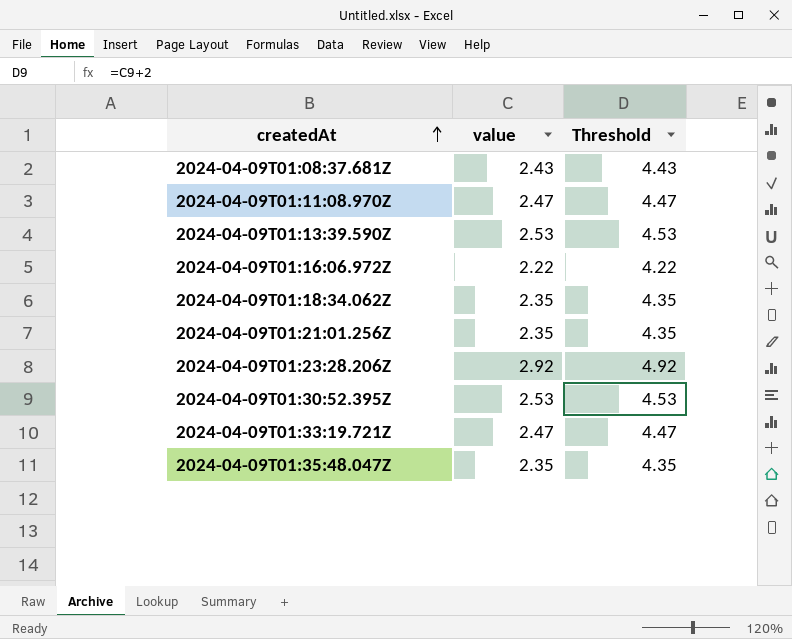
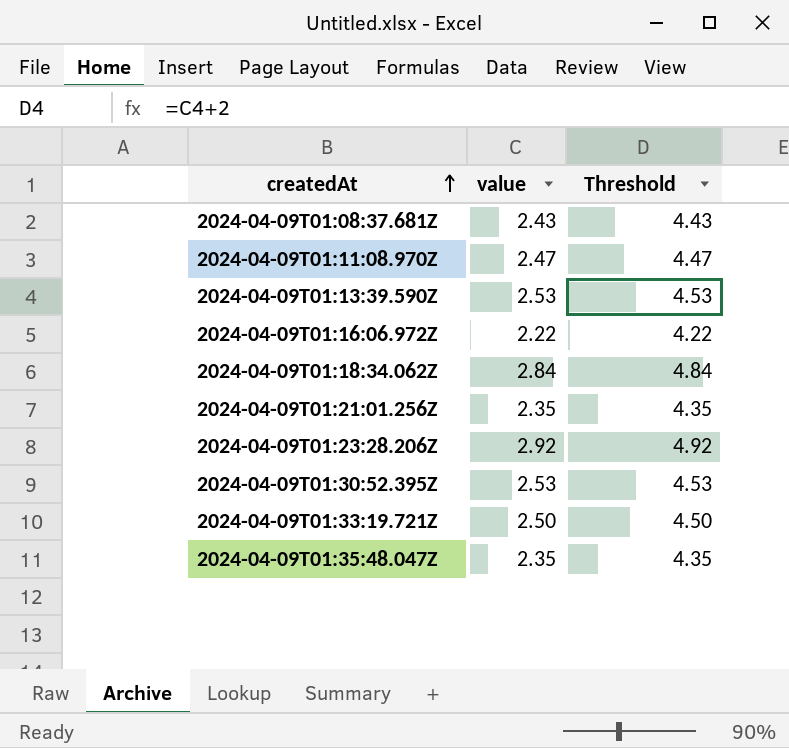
2024-04-09T01:18:34.062Z | value: 2.35 -> 2.84
2024-04-09T01:18:34.062Z | Threshold: 4.35 -> 4.84
2024-04-09T01:33:19.721Z | value: 2.47 -> 2.50
2024-04-09T01:33:19.721Z | Threshold: 4.47 -> 4.50

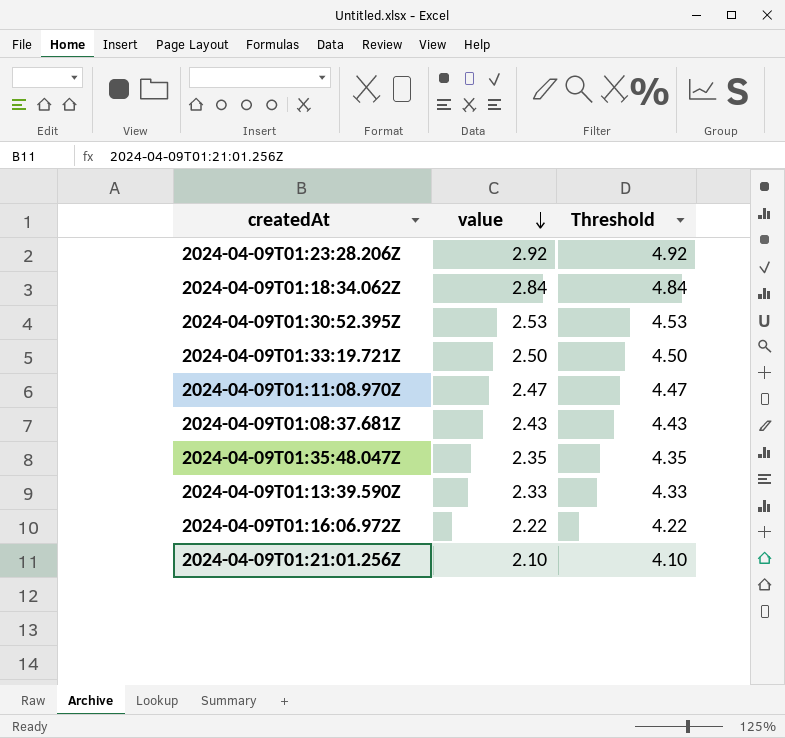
row order: createdAt ascending -> value descending
2024-04-09T01:13:39.590Z | value: 2.53 -> 2.33
2024-04-09T01:13:39.590Z | Threshold: 4.53 -> 4.33
2024-04-09T01:21:01.256Z | value: 2.35 -> 2.10
2024-04-09T01:21:01.256Z | Threshold: 4.35 -> 4.10

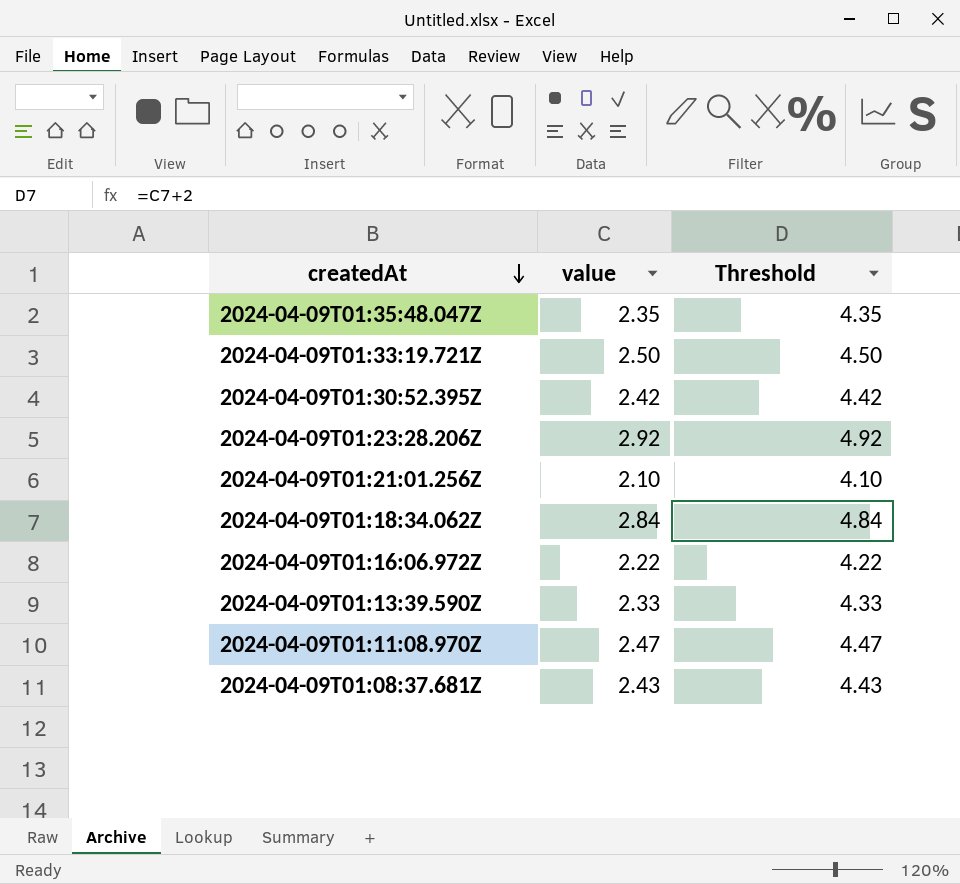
row order: value descending -> createdAt descending
2024-04-09T01:30:52.395Z | value: 2.53 -> 2.42
2024-04-09T01:30:52.395Z | Threshold: 4.53 -> 4.42

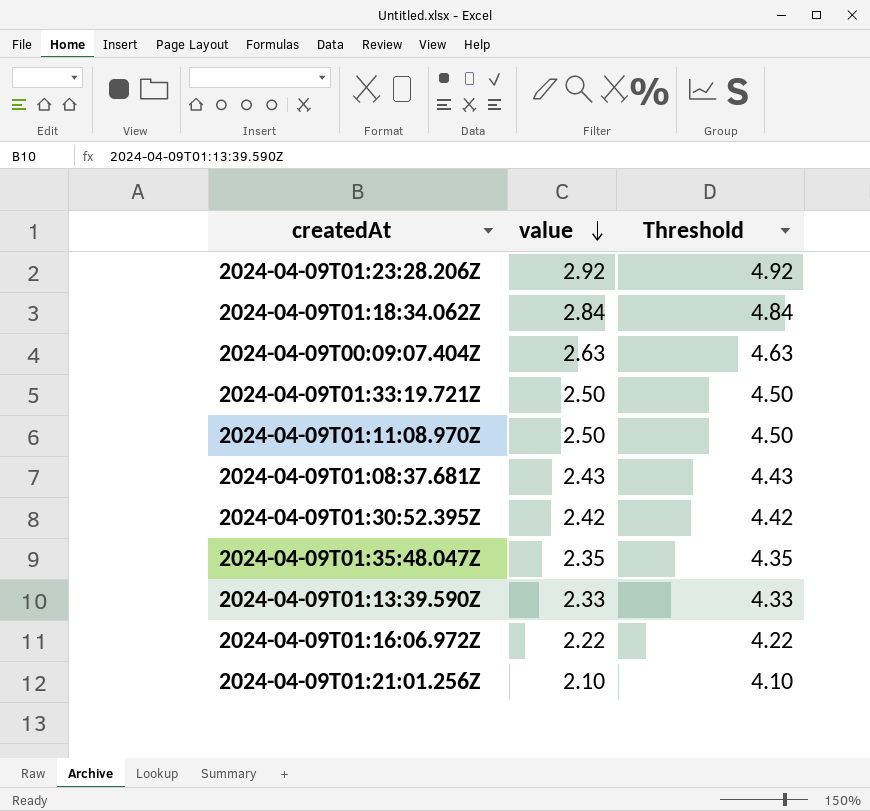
row order: createdAt descending -> value descending
row 2024-04-09T00:09:07.404Z: none -> 2.63 | 4.63
2024-04-09T01:11:08.970Z | value: 2.47 -> 2.50
2024-04-09T01:11:08.970Z | Threshold: 4.47 -> 4.50

